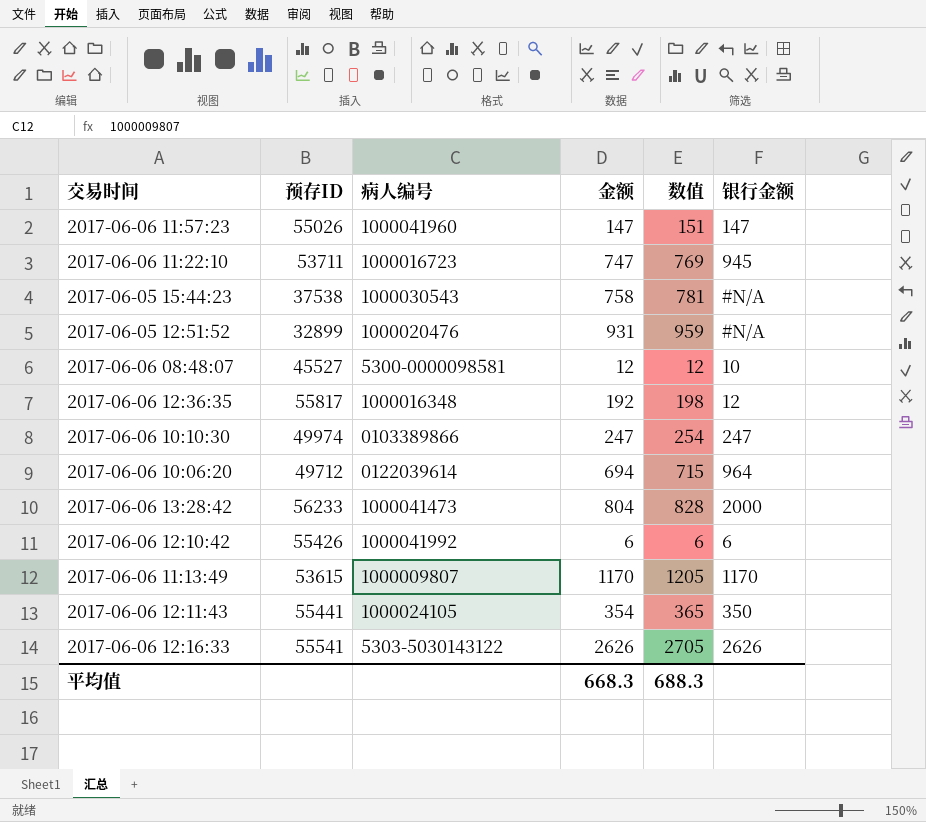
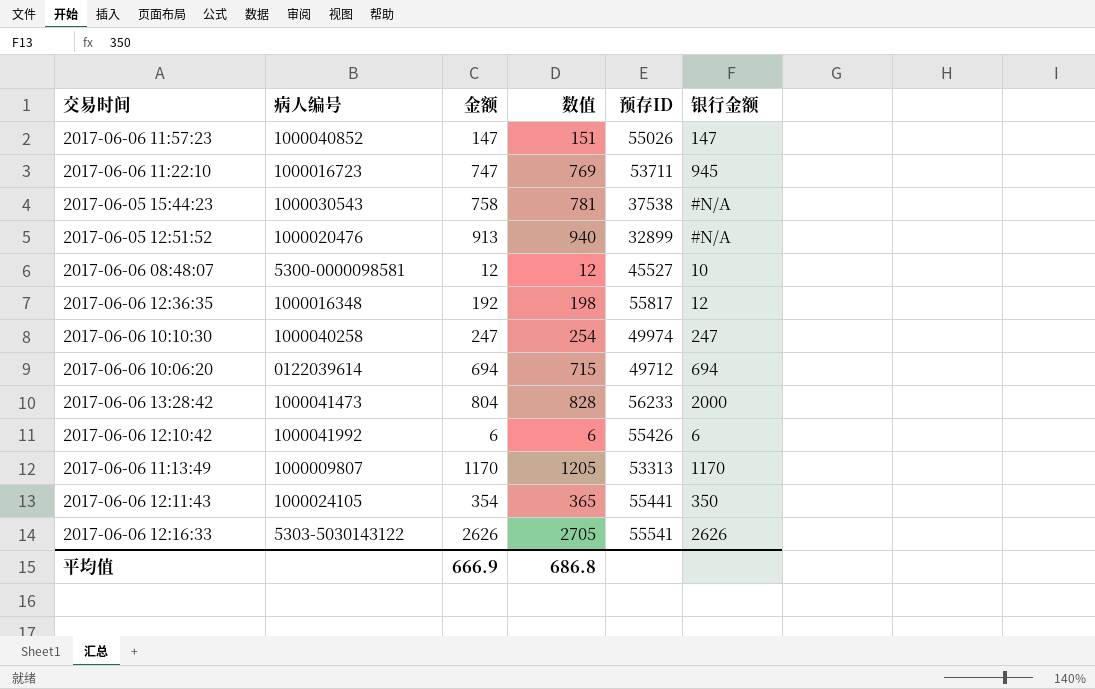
column 预存ID | position: 2 -> 5
2017-06-06 11:57:23 | 病人编号: 1000041960 -> 1000040852
2017-06-05 12:51:52 | 金额: 931 -> 913
2017-06-05 12:51:52 | 数值: 959 -> 940
2017-06-06 10:10:30 | 病人编号: 0103389866 -> 1000040258
2017-06-06 10:06:20 | 银行金额: 964 -> 694
2017-06-06 11:13:49 | 预存ID: 53615 -> 53313
平均值 | 金额: 668.3 -> 666.9
平均值 | 数值: 688.3 -> 686.8

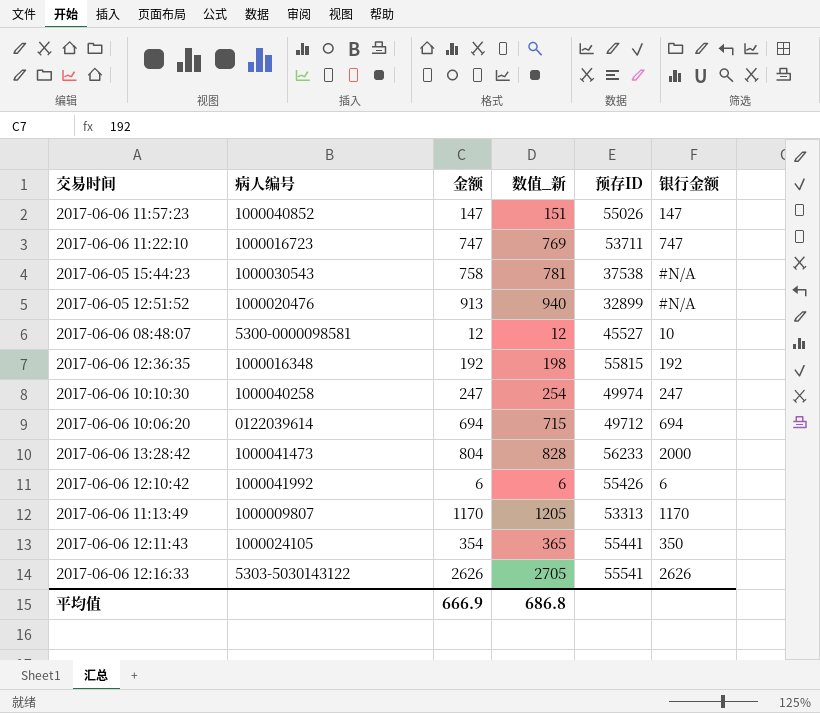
column name: 数值 -> 数值_新
2017-06-06 11:22:10 | 银行金额: 945 -> 747
2017-06-06 12:36:35 | 预存ID: 55817 -> 55815
2017-06-06 12:36:35 | 银行金额: 12 -> 192

